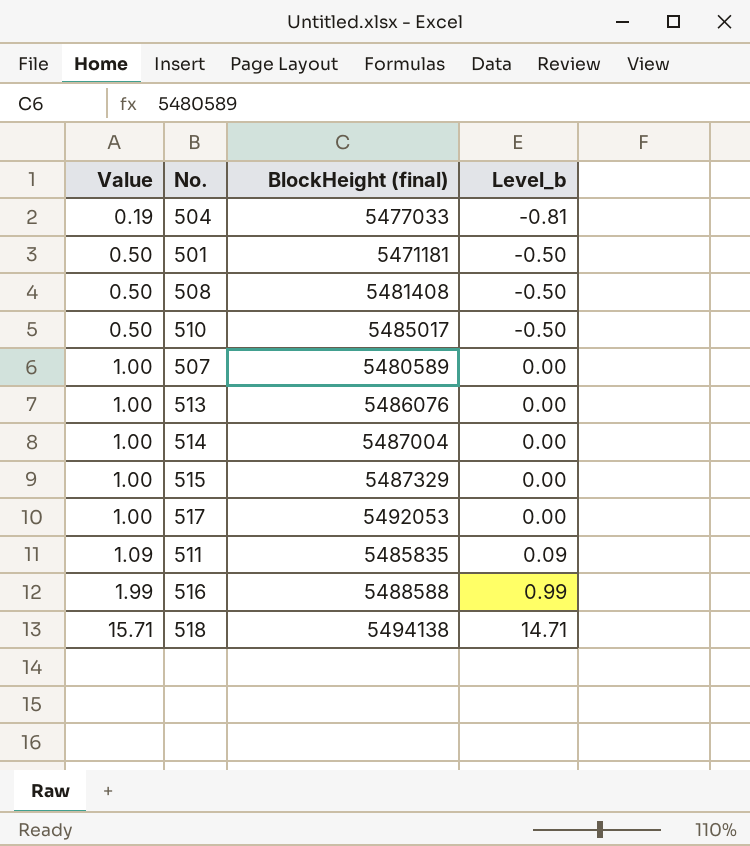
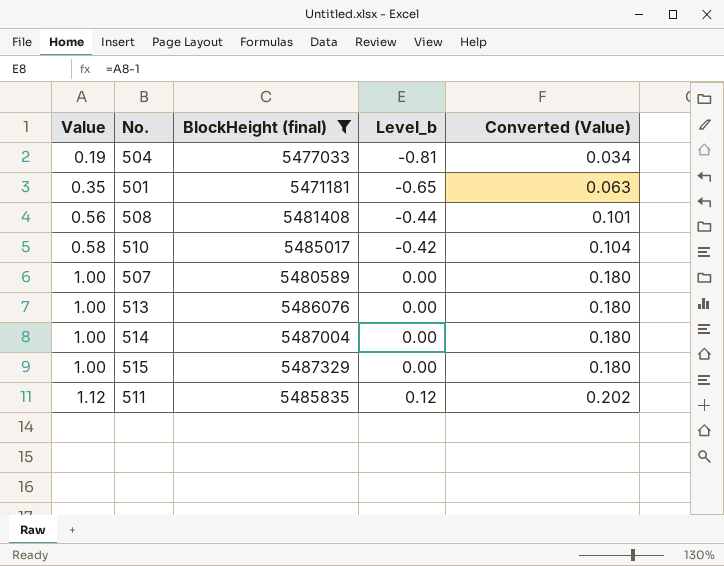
filter: none -> BlockHeight (final) <= 5487329
column Converted (Value) | formula: none -> [Value] * 0.18
501 | Value: 0.50 -> 0.35
501 | Level_b: -0.50 -> -0.65
508 | Value: 0.50 -> 0.56
508 | Level_b: -0.50 -> -0.44
510 | Value: 0.50 -> 0.58
510 | Level_b: -0.50 -> -0.42
511 | Value: 1.09 -> 1.12
511 | Level_b: 0.09 -> 0.12

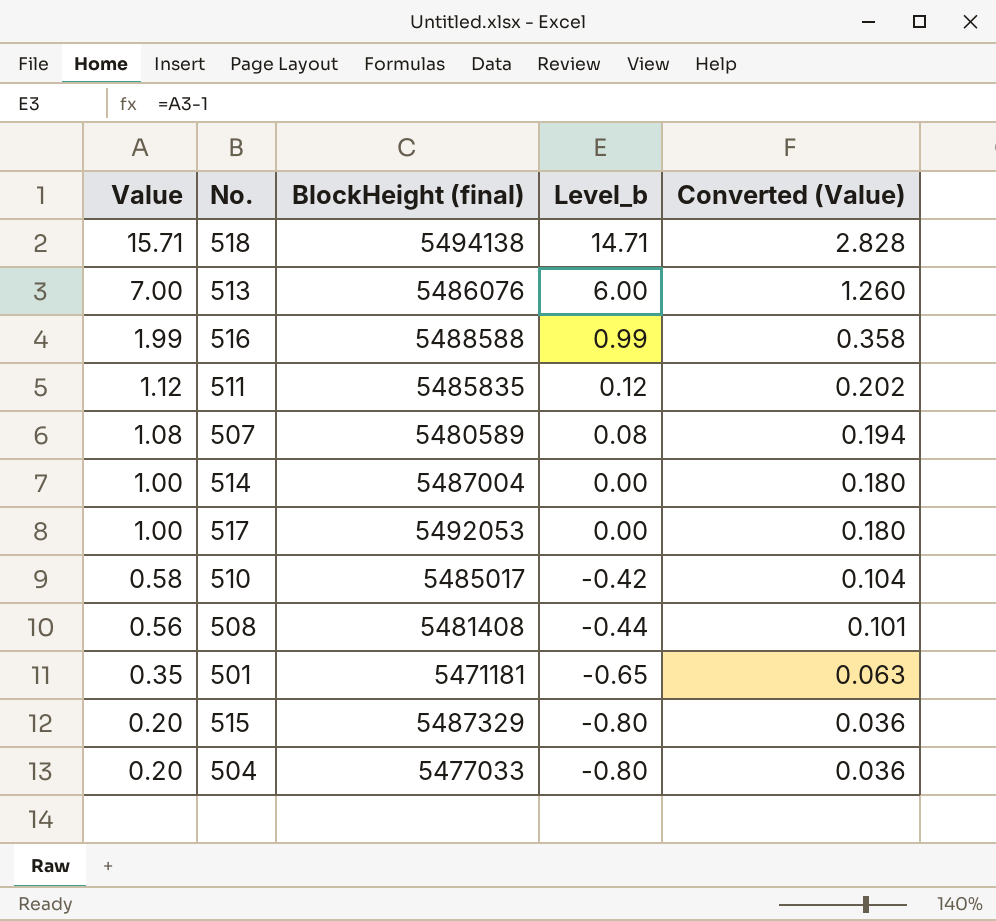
filter: BlockHeight (final) <= 5487329 -> none
row order: Value ascending -> Value descending
513 | Value: 1.00 -> 7.00
513 | Level_b: 0.00 -> 6.00
513 | Converted (Value): 0.180 -> 1.260
507 | Value: 1.00 -> 1.08
507 | Level_b: 0.00 -> 0.08
507 | Converted (Value): 0.180 -> 0.194
515 | Value: 1.00 -> 0.20
515 | Level_b: 0.00 -> -0.80
515 | Converted (Value): 0.180 -> 0.036
504 | Value: 0.19 -> 0.20
504 | Level_b: -0.81 -> -0.80
504 | Converted (Value): 0.034 -> 0.036

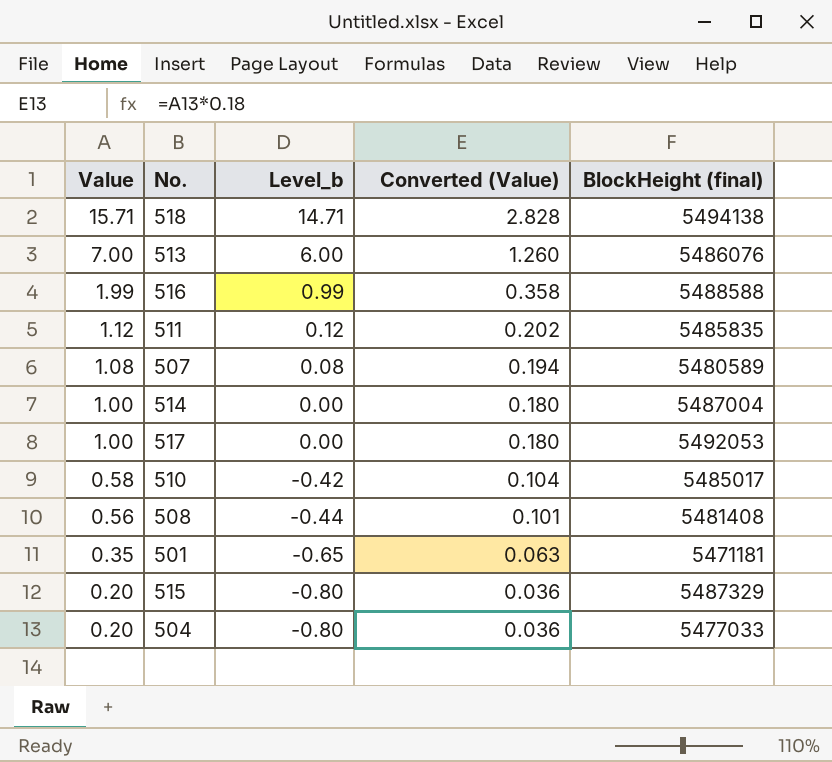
column BlockHeight (final) | position: 3 -> 5

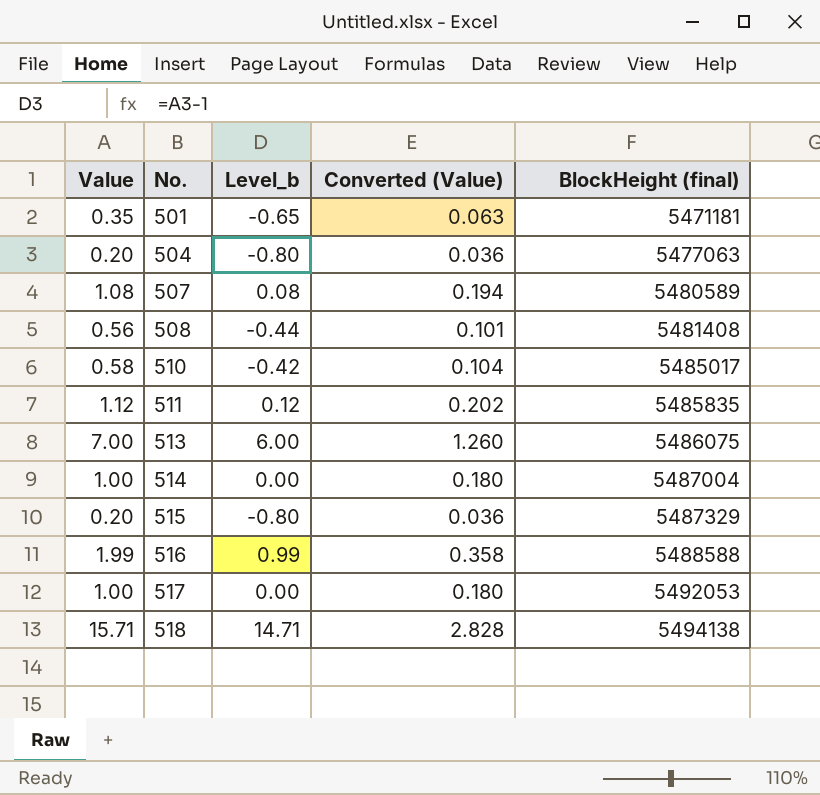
row order: Value descending -> No. ascending
504 | BlockHeight (final): 5477033 -> 5477063
513 | BlockHeight (final): 5486076 -> 5486075

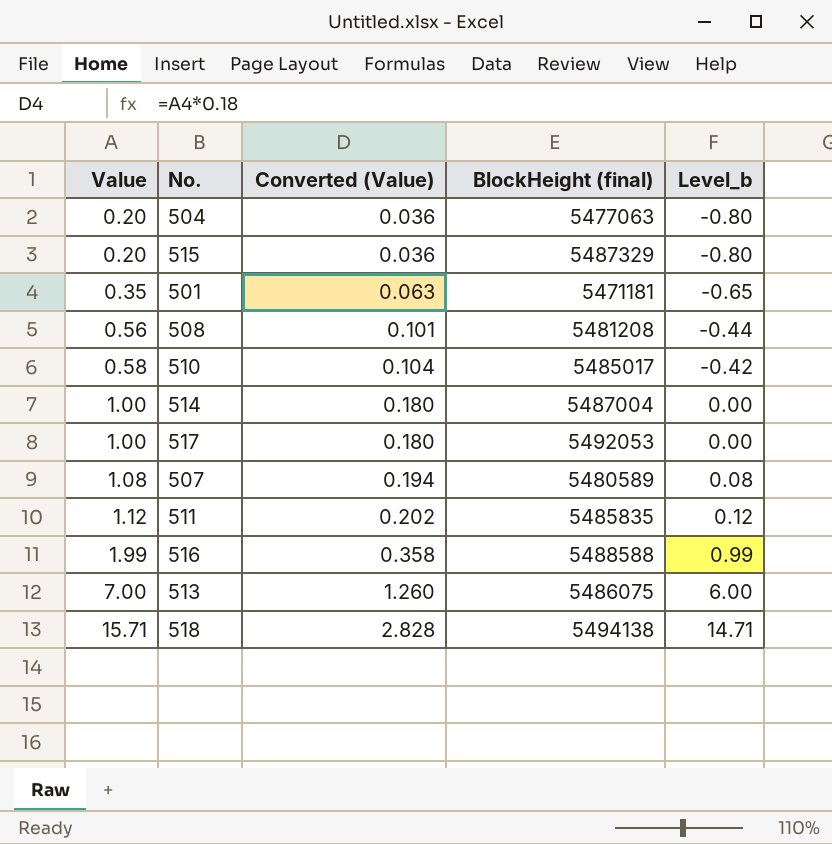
row order: No. ascending -> Value ascending
column Level_b | position: 3 -> 5
508 | BlockHeight (final): 5481408 -> 5481208

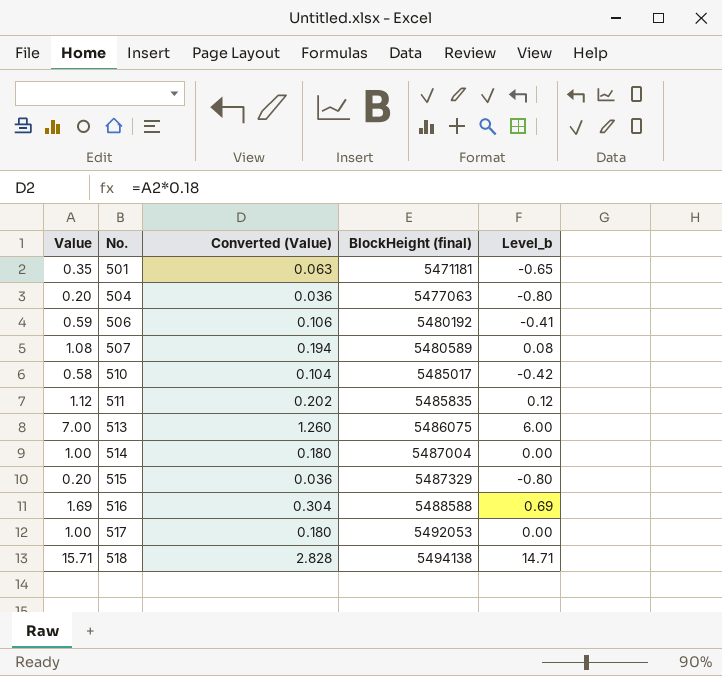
row order: Value ascending -> No. ascending
row 508: 0.56 | 0.101 | 5481208 | -0.44 -> none
row 506: none -> 0.59 | 0.106 | 5480192 | -0.41
516 | Value: 1.99 -> 1.69
516 | Converted (Value): 0.358 -> 0.304
516 | Level_b: 0.99 -> 0.69

